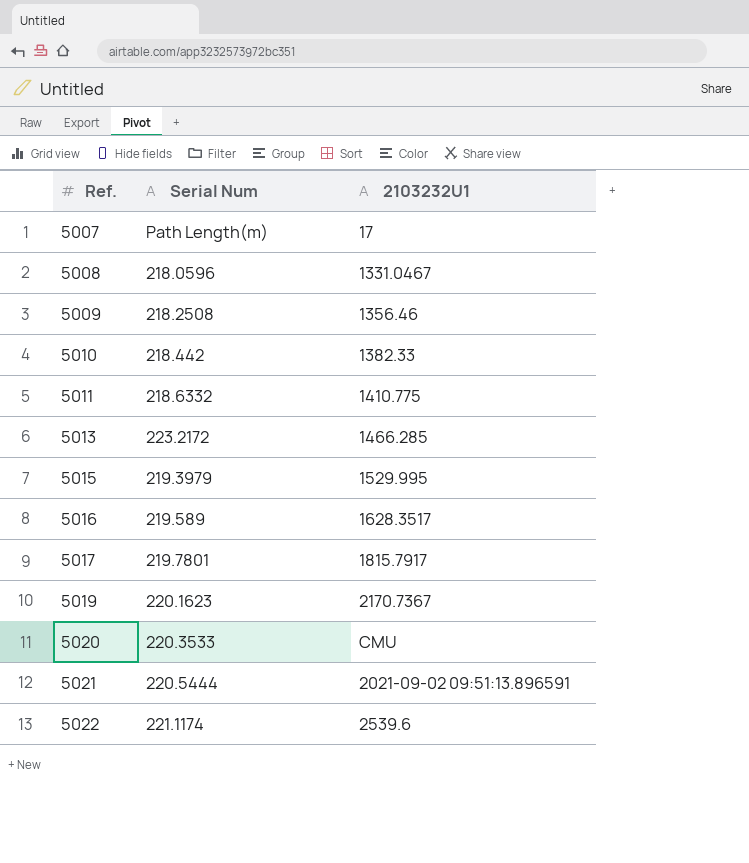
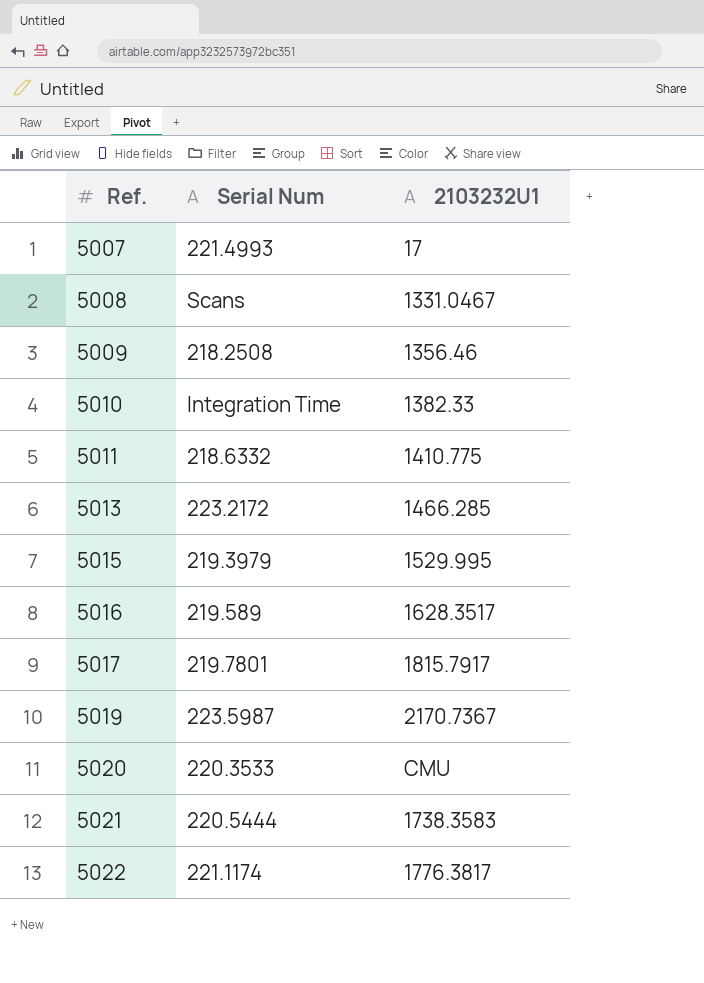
5007 | Serial Num: Path Length(m) -> 221.4993
5008 | Serial Num: 218.0596 -> Scans
5010 | Serial Num: 218.442 -> Integration Time
5019 | Serial Num: 220.1623 -> 223.5987
5021 | 2103232U1: 2021-09-02 09:51:13.896591 -> 1738.3583
5022 | 2103232U1: 2539.6 -> 1776.3817

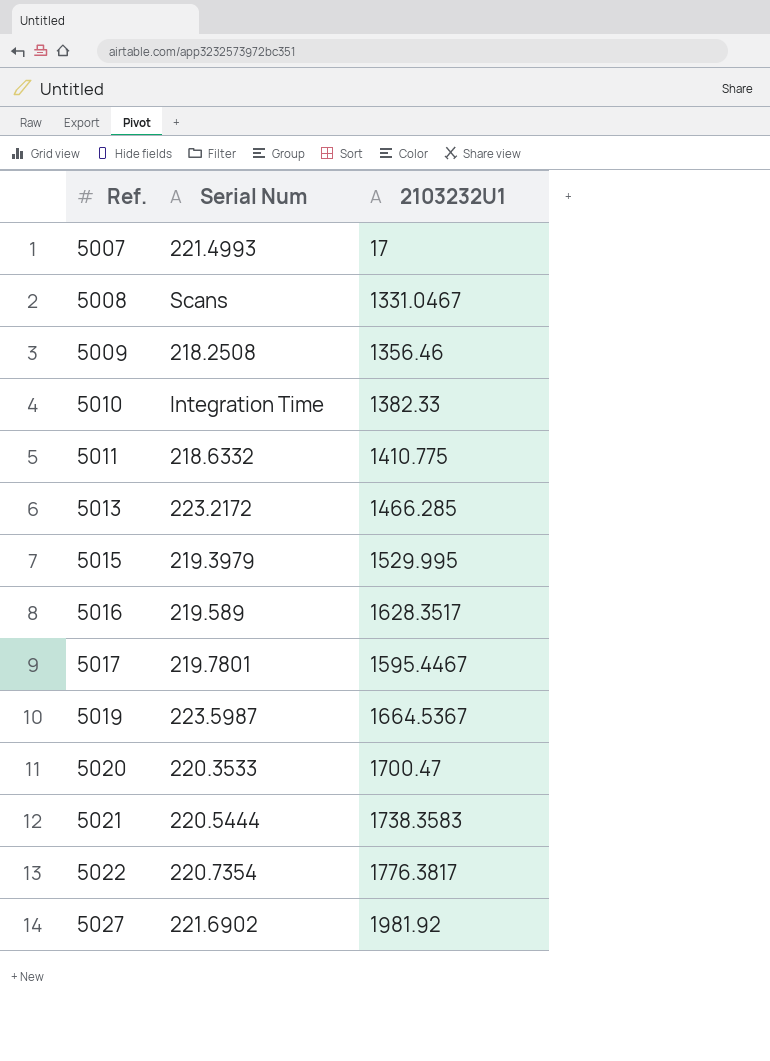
5017 | 2103232U1: 1815.7917 -> 1595.4467
5019 | 2103232U1: 2170.7367 -> 1664.5367
5020 | 2103232U1: CMU -> 1700.47
5022 | Serial Num: 221.1174 -> 220.7354
row 5027: none -> 221.6902 | 1981.92

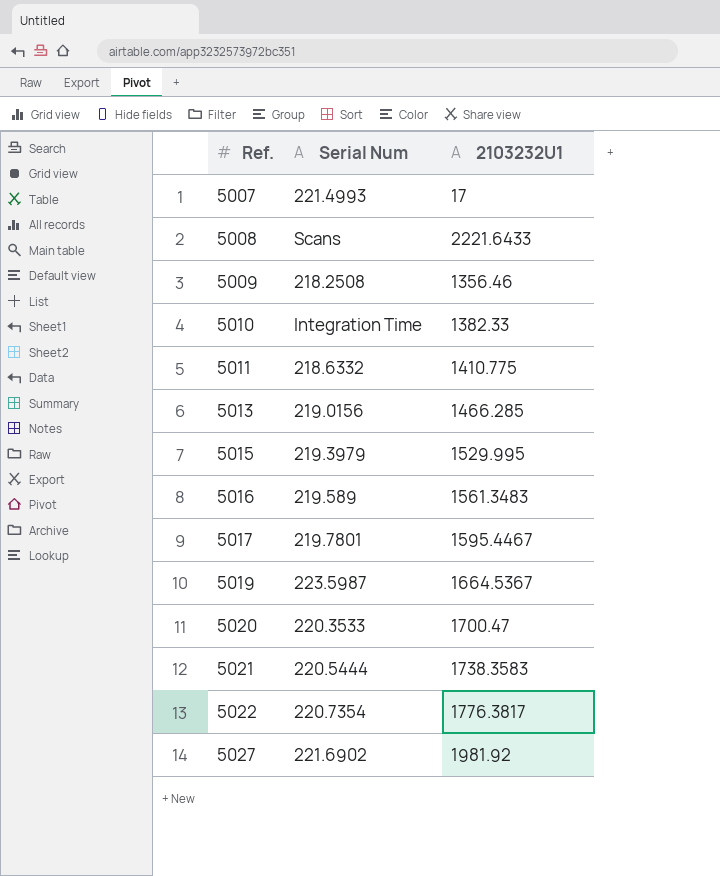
5008 | 2103232U1: 1331.0467 -> 2221.6433
5013 | Serial Num: 223.2172 -> 219.0156
5016 | 2103232U1: 1628.3517 -> 1561.3483

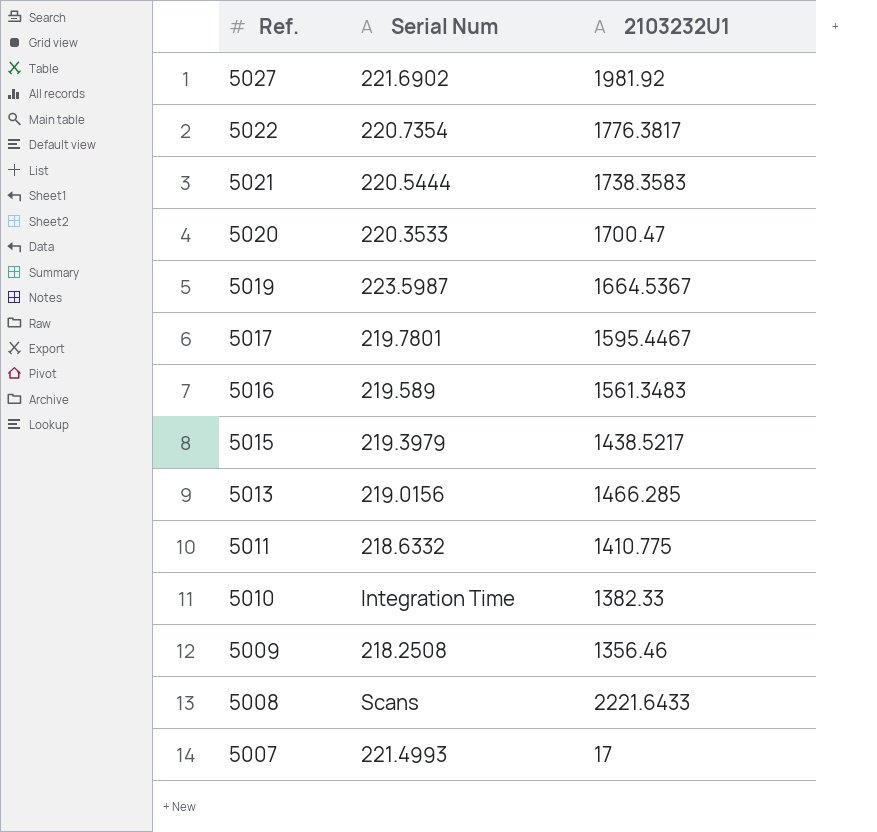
row order: Ref. ascending -> Ref. descending
5015 | 2103232U1: 1529.995 -> 1438.5217

